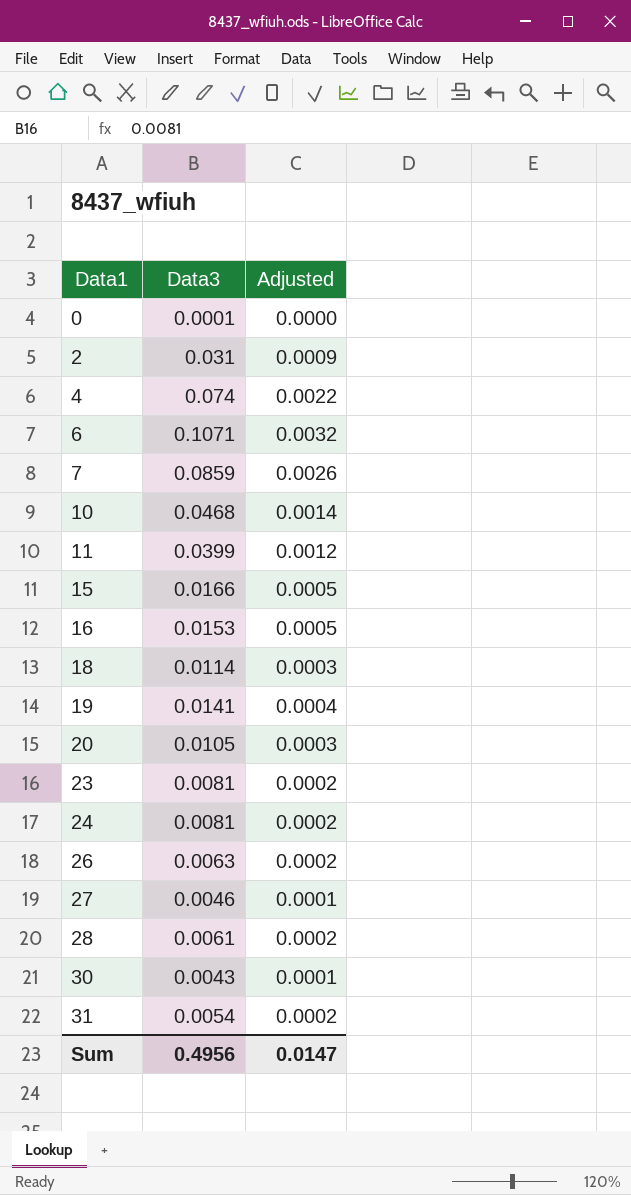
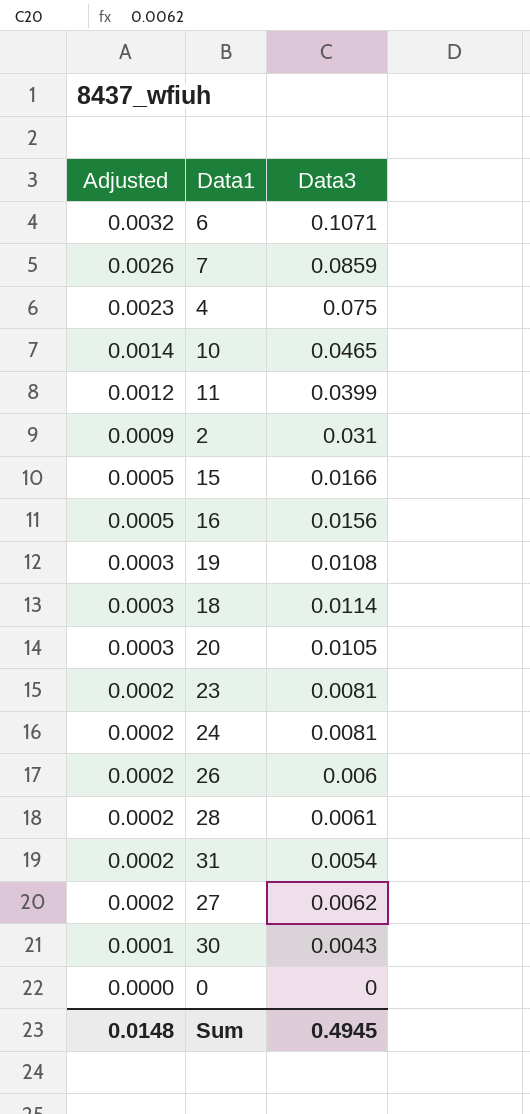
row order: Data1 ascending -> Adjusted descending
column Adjusted | position: 3 -> 1
4 | Adjusted: 0.0022 -> 0.0023
4 | Data3: 0.074 -> 0.075
10 | Data3: 0.0468 -> 0.0465
16 | Data3: 0.0153 -> 0.0156
19 | Adjusted: 0.0004 -> 0.0003
19 | Data3: 0.0141 -> 0.0108
26 | Data3: 0.0063 -> 0.006
27 | Adjusted: 0.0001 -> 0.0002
27 | Data3: 0.0046 -> 0.0062
0 | Data3: 0.0001 -> 0
Sum | Adjusted: 0.0147 -> 0.0148
Sum | Data3: 0.4956 -> 0.4945

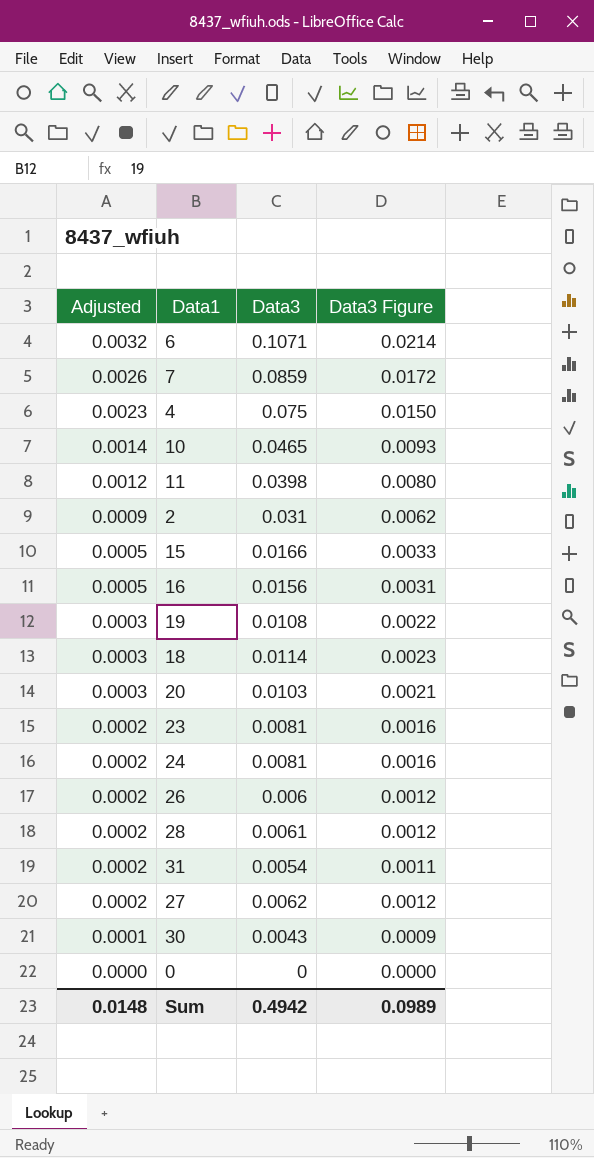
column Data3 Figure | formula: none -> [Data3] * 0.2
11 | Data3: 0.0399 -> 0.0398
20 | Data3: 0.0105 -> 0.0103
Sum | Data3: 0.4945 -> 0.4942

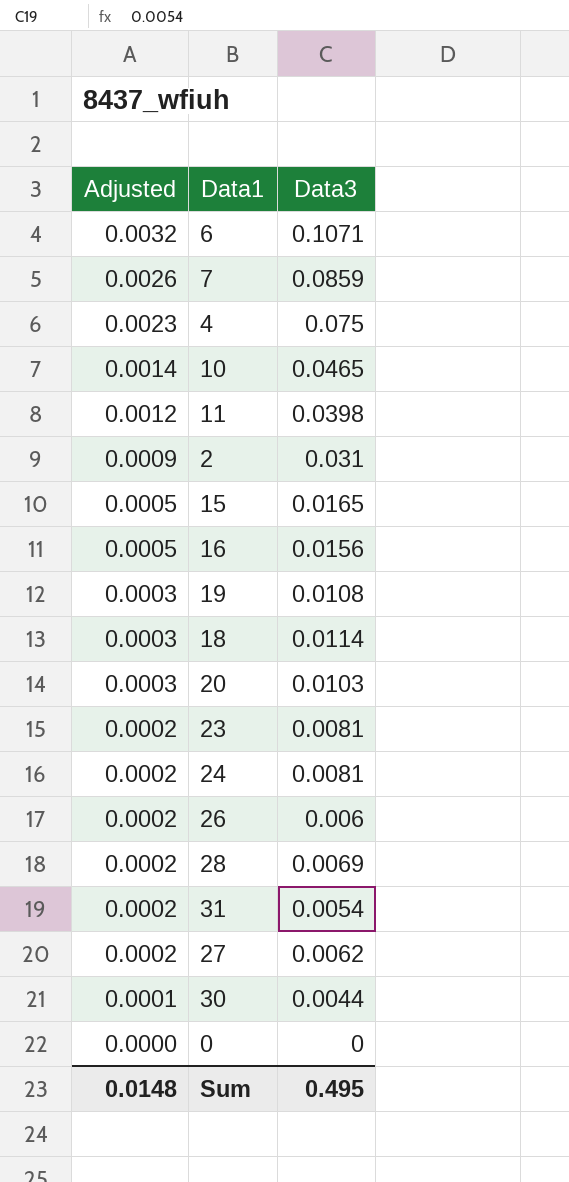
column Data3 Figure | formula: [Data3] * 0.2 -> none
15 | Data3: 0.0166 -> 0.0165
28 | Data3: 0.0061 -> 0.0069
30 | Data3: 0.0043 -> 0.0044
Sum | Data3: 0.4942 -> 0.495

